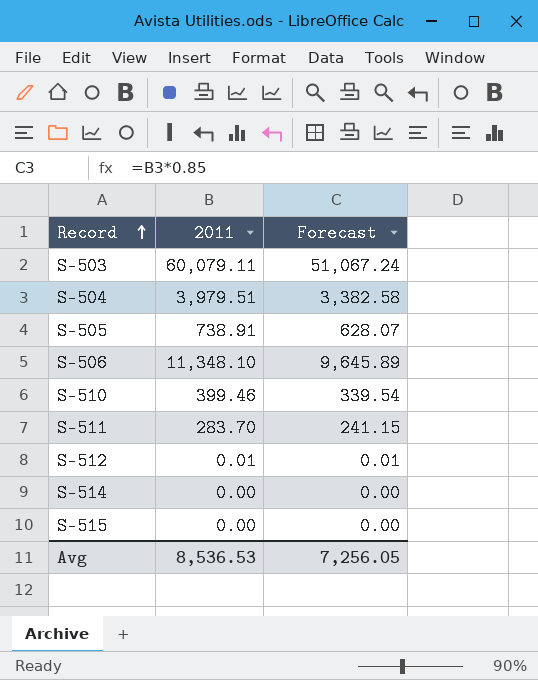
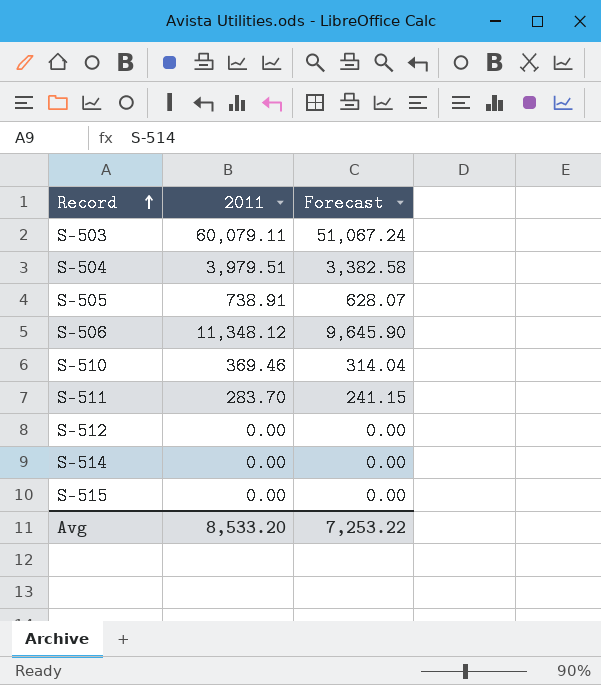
S-506 | 2011: 11,348.10 -> 11,348.12
S-506 | Forecast: 9,645.89 -> 9,645.90
S-510 | 2011: 399.46 -> 369.46
S-510 | Forecast: 339.54 -> 314.04
S-512 | 2011: 0.01 -> 0.00
S-512 | Forecast: 0.01 -> 0.00
Avg | 2011: 8,536.53 -> 8,533.20
Avg | Forecast: 7,256.05 -> 7,253.22

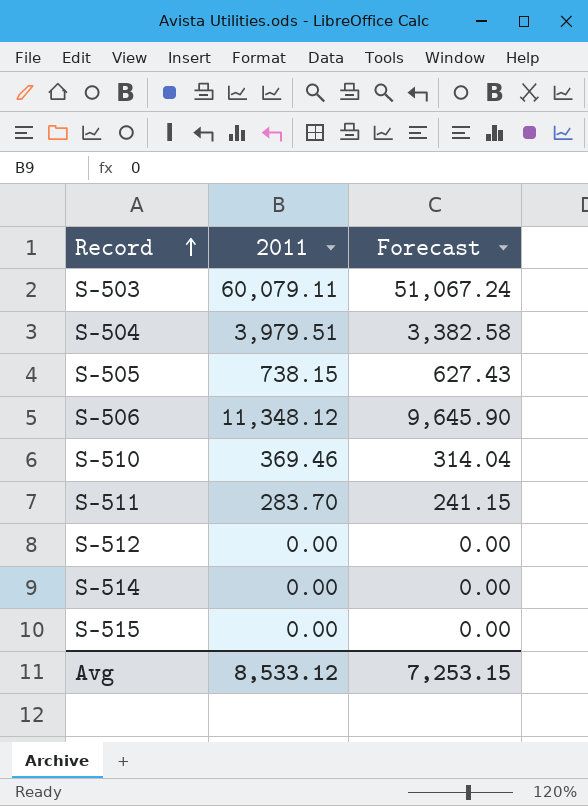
S-505 | 2011: 738.91 -> 738.15
S-505 | Forecast: 628.07 -> 627.43
Avg | 2011: 8,533.20 -> 8,533.12
Avg | Forecast: 7,253.22 -> 7,253.15

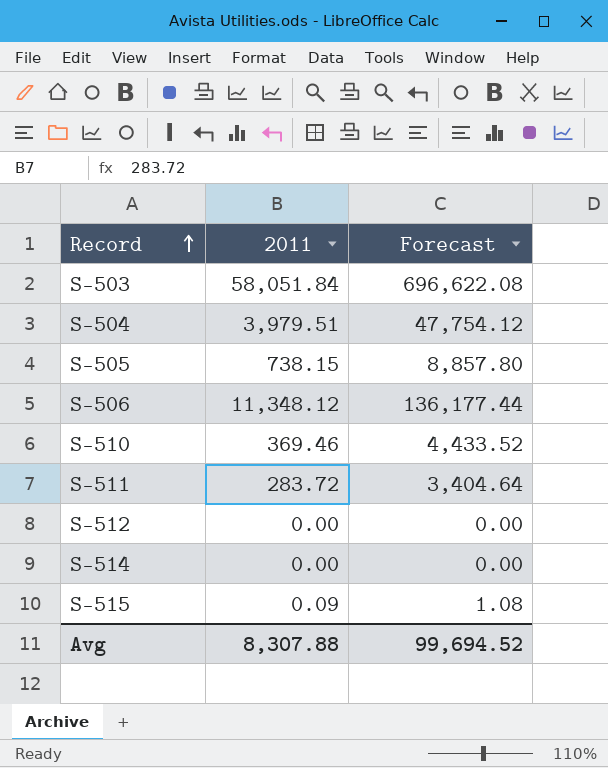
column Forecast | formula: [2011] * 0.85 -> [2011] * 12
S-503 | 2011: 60,079.11 -> 58,051.84
S-511 | 2011: 283.70 -> 283.72
S-515 | 2011: 0.00 -> 0.09
Avg | 2011: 8,533.12 -> 8,307.88
Avg | Forecast: 7,253.15 -> 99,694.52

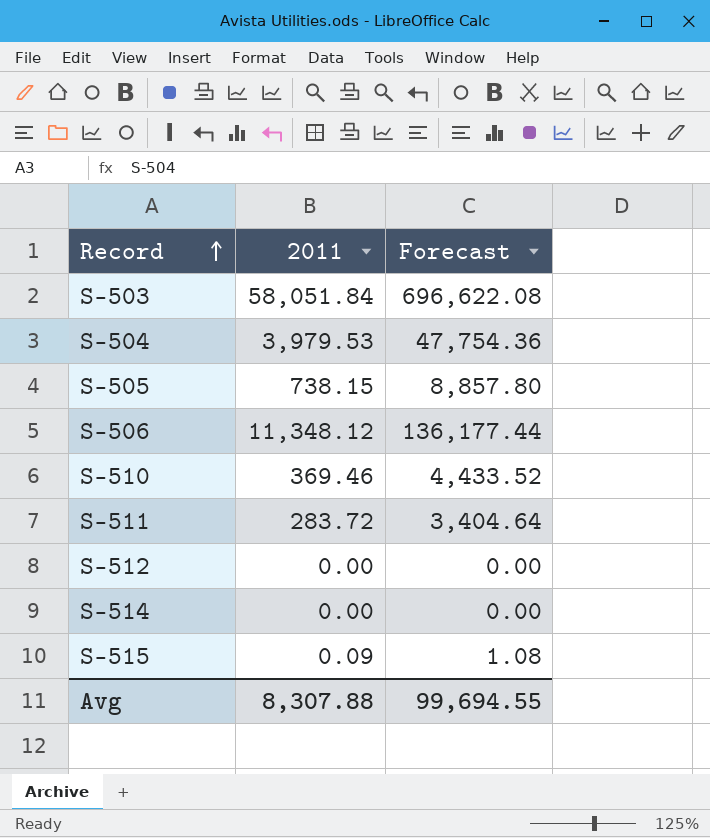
S-504 | 2011: 3,979.51 -> 3,979.53
S-504 | Forecast: 47,754.12 -> 47,754.36
Avg | Forecast: 99,694.52 -> 99,694.55

